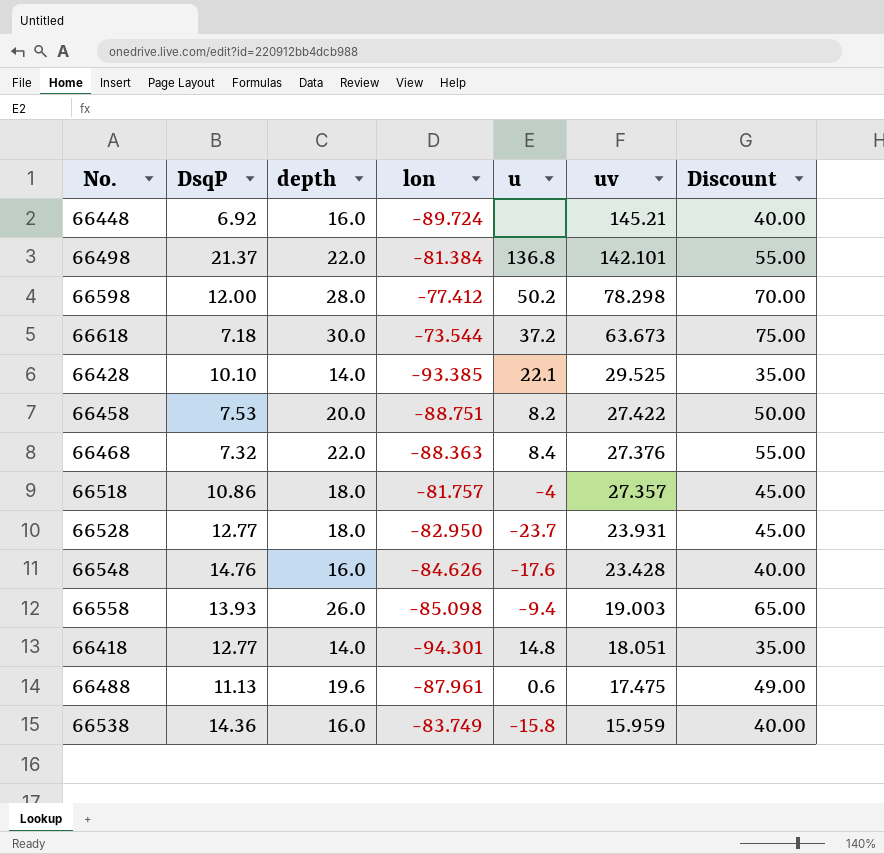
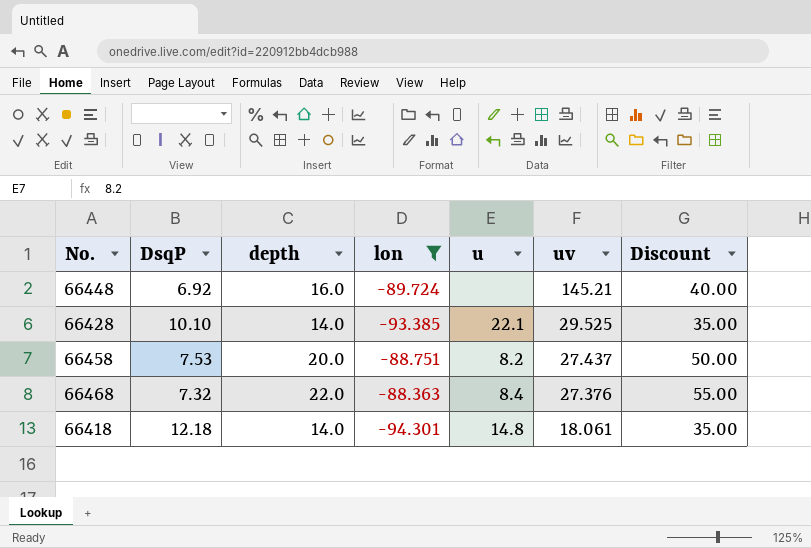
filter: none -> lon <= -88.363
66458 | uv: 27.422 -> 27.437
66418 | DsqP: 12.77 -> 12.18
66418 | uv: 18.051 -> 18.061

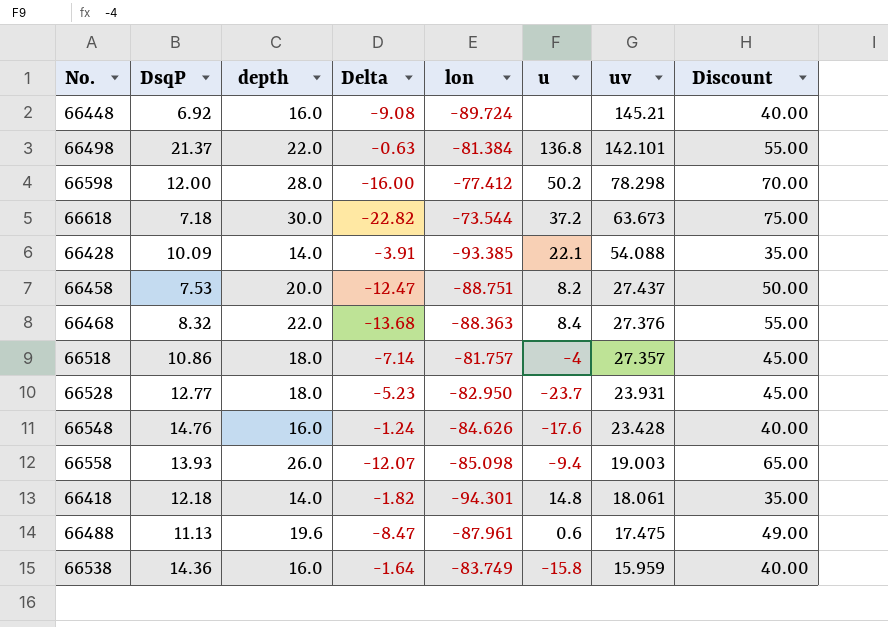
filter: lon <= -88.363 -> none
column Delta | formula: none -> [DsqP] - [depth]
66428 | DsqP: 10.10 -> 10.09
66428 | uv: 29.525 -> 54.088
66468 | DsqP: 7.32 -> 8.32

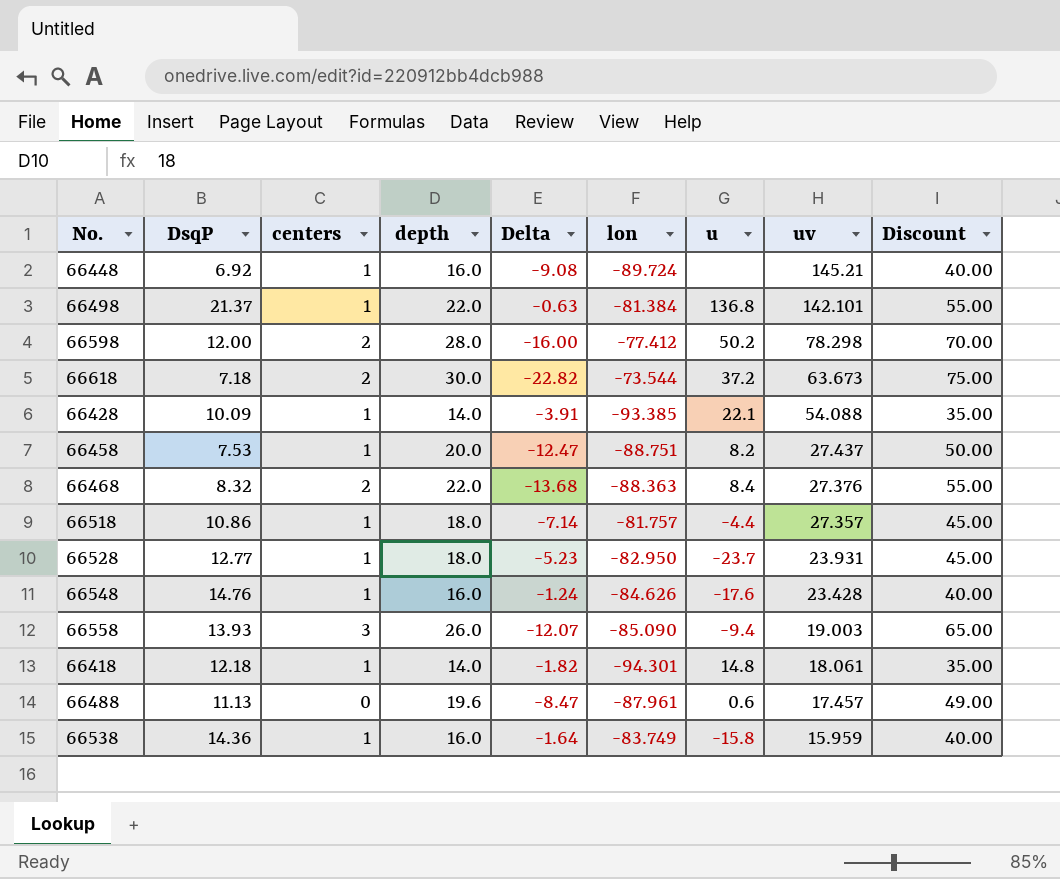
column centers | position: none -> 3
66518 | u: -4 -> -4.4
66558 | lon: -85.098 -> -85.090
66488 | uv: 17.475 -> 17.457

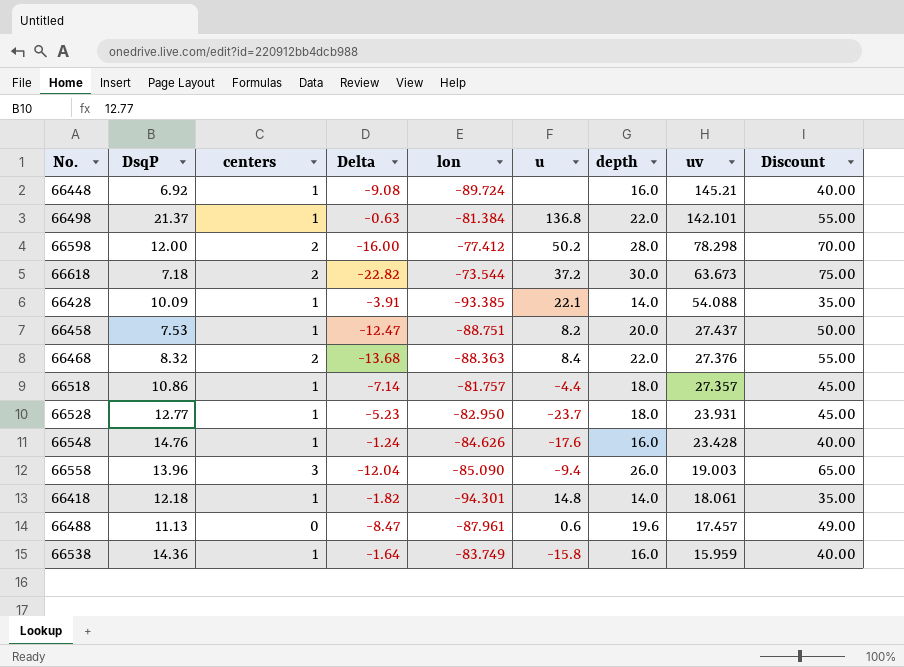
column depth | position: 4 -> 7
66558 | DsqP: 13.93 -> 13.96
66558 | Delta: -12.07 -> -12.04

